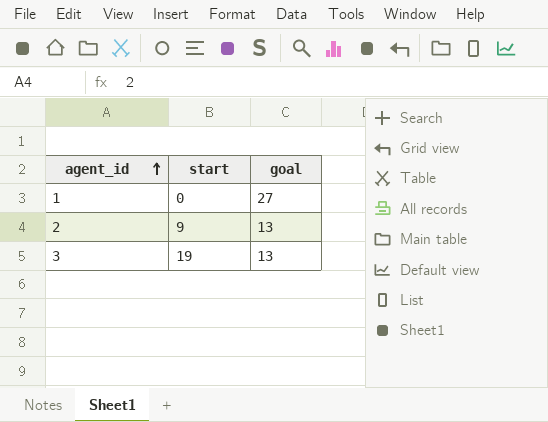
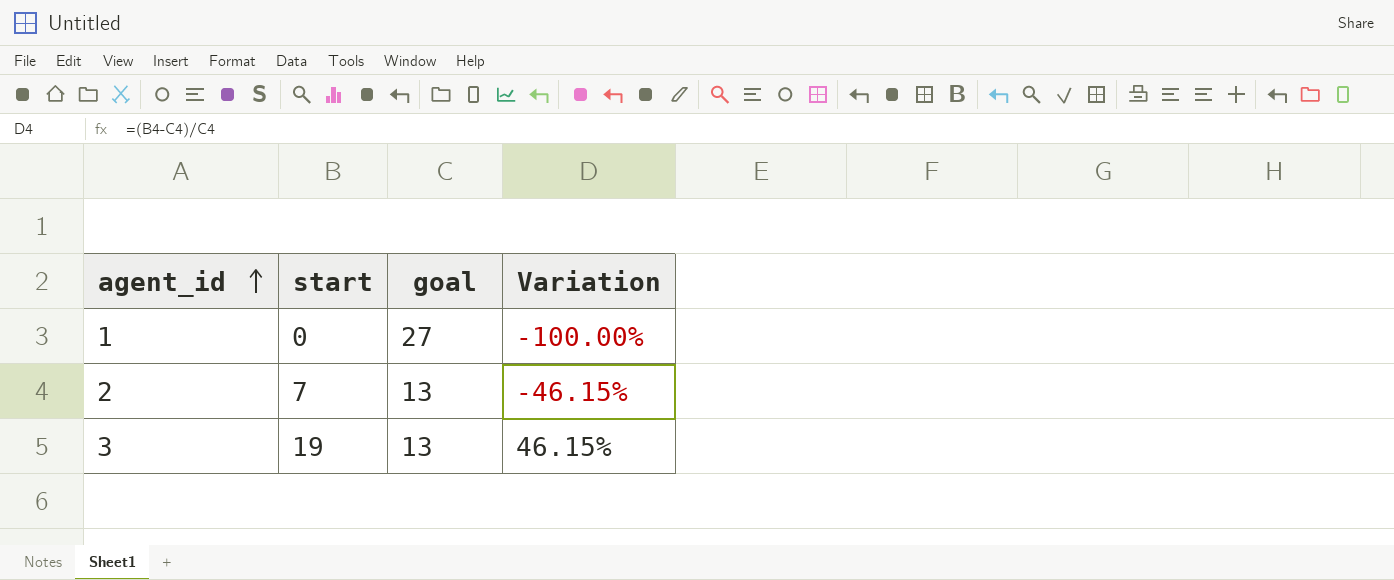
column Variation | formula: none -> ([start] - [goal]) / [goal]
2 | start: 9 -> 7

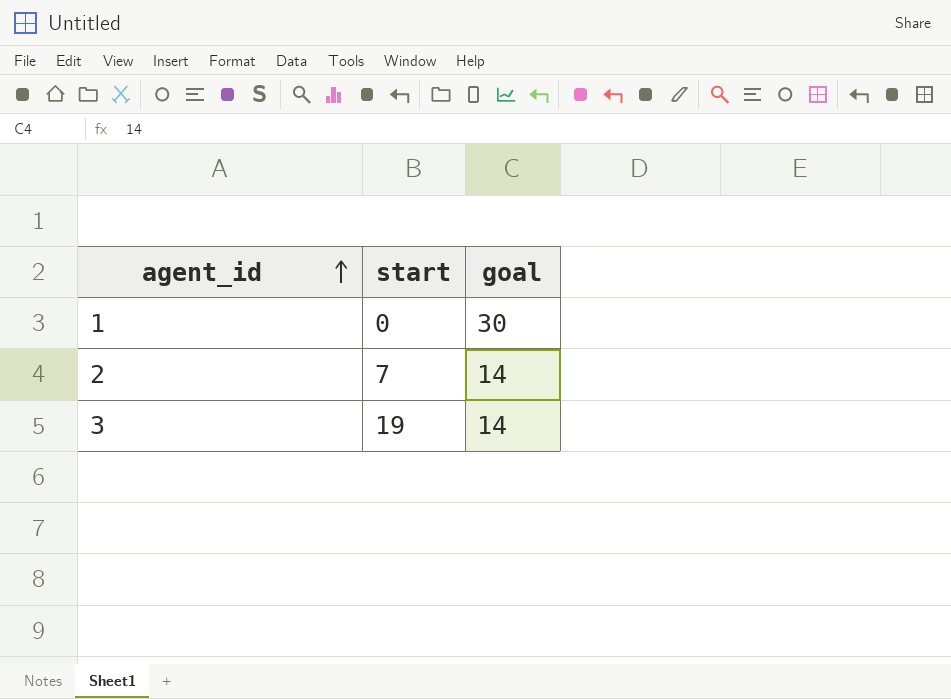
column Variation | formula: ([start] - [goal]) / [goal] -> none
1 | goal: 27 -> 30
2 | goal: 13 -> 14
3 | goal: 13 -> 14

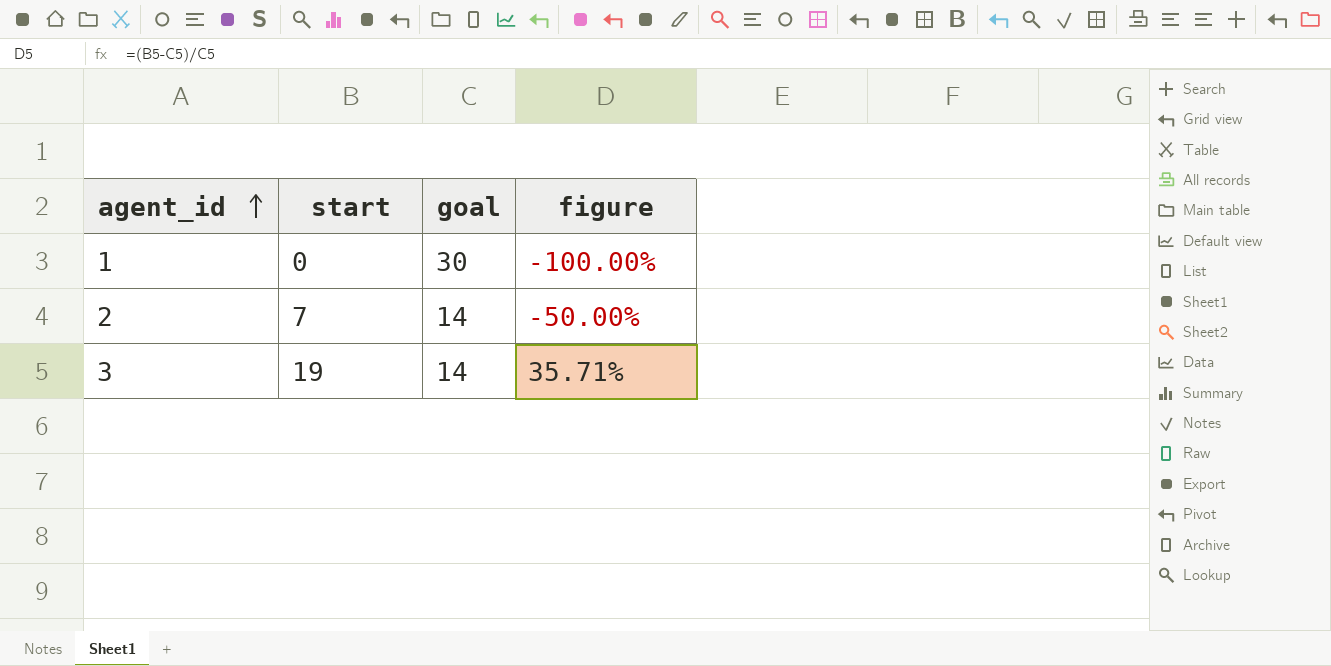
column figure | formula: none -> ([start] - [goal]) / [goal]

